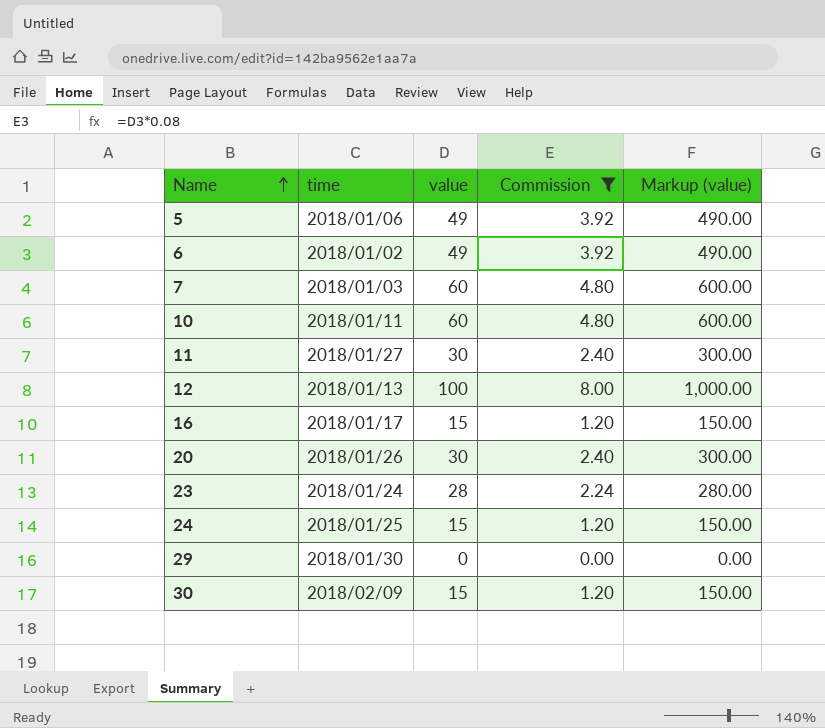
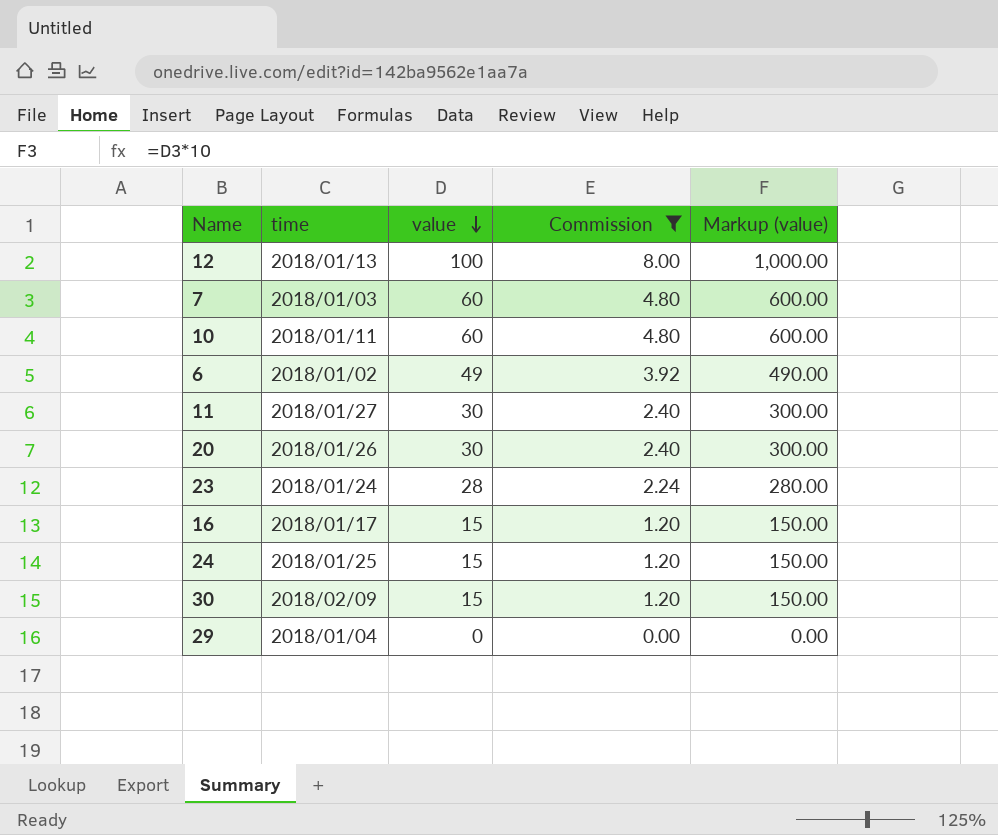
row order: Name ascending -> value descending
row 5: 2018/01/06 | 49 | 3.92 | 490.00 -> none
29 | time: 2018/01/30 -> 2018/01/04

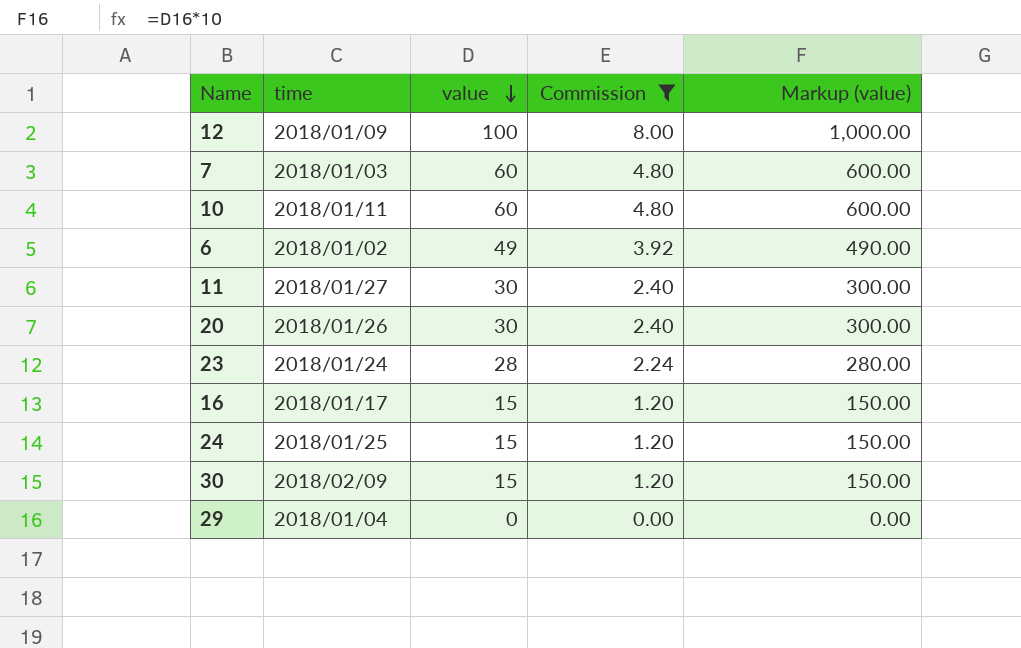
12 | time: 2018/01/13 -> 2018/01/09

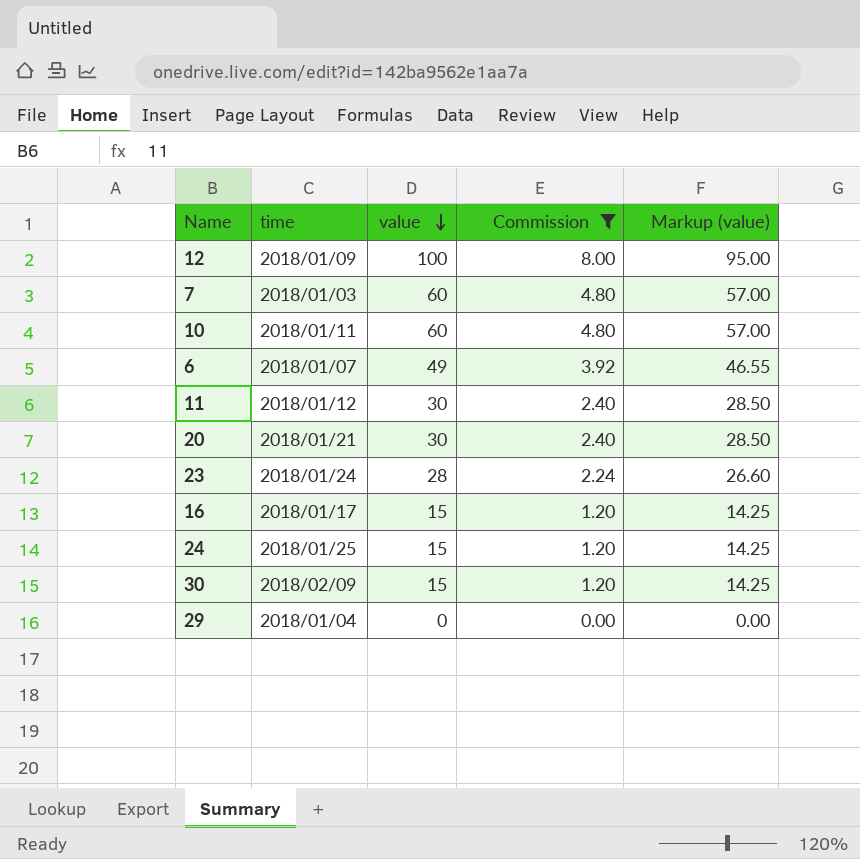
column Markup (value) | formula: [value] * 10 -> [value] * 0.95
6 | time: 2018/01/02 -> 2018/01/07
11 | time: 2018/01/27 -> 2018/01/12
20 | time: 2018/01/26 -> 2018/01/21

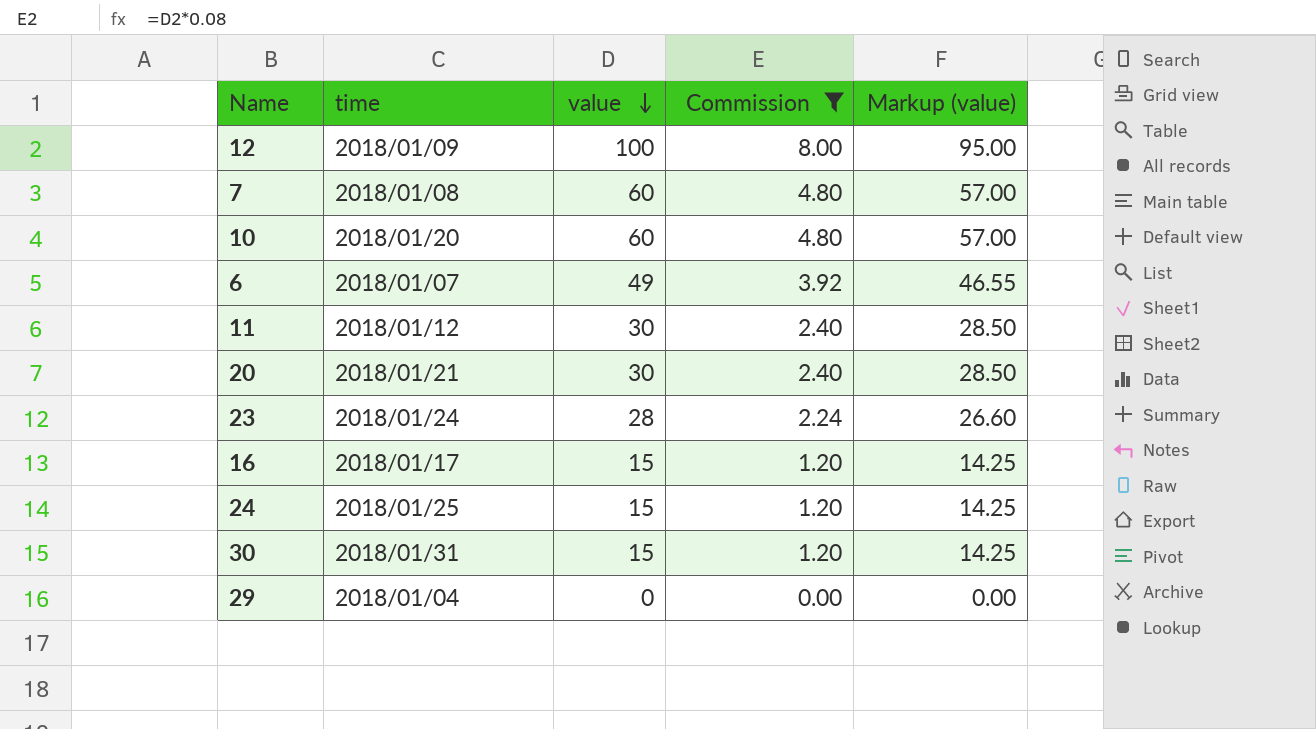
7 | time: 2018/01/03 -> 2018/01/08
10 | time: 2018/01/11 -> 2018/01/20
30 | time: 2018/02/09 -> 2018/01/31

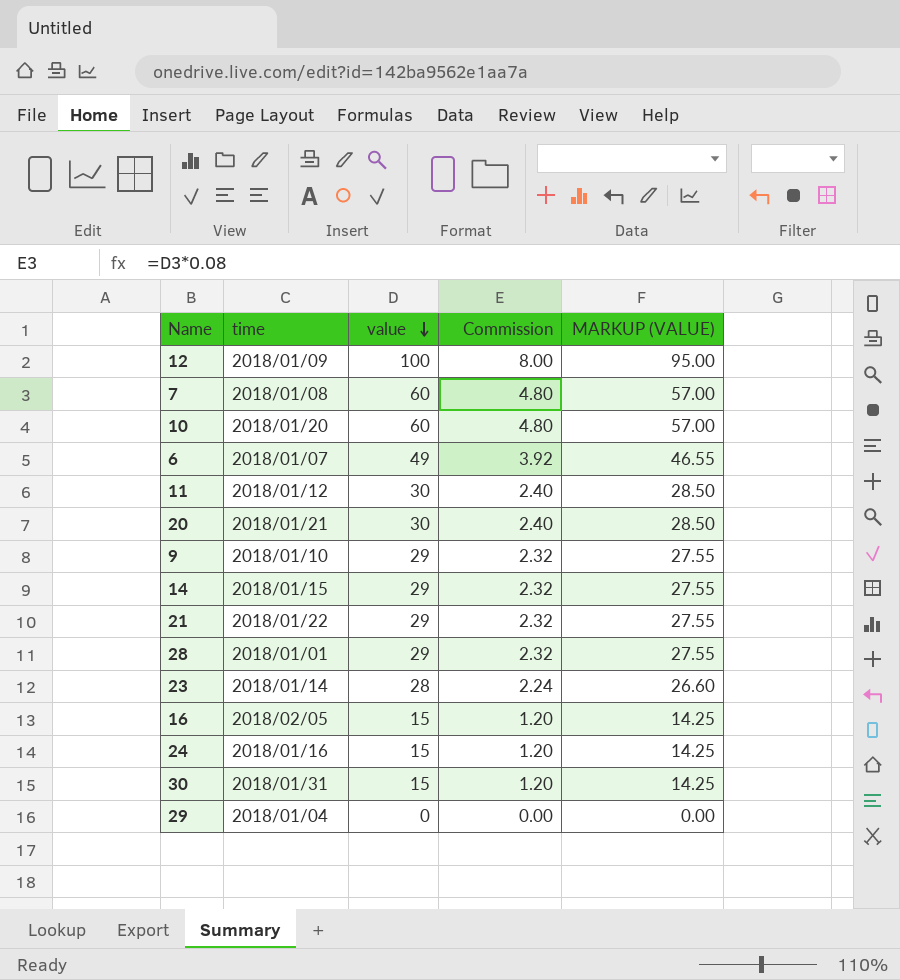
filter: Commission != 2.32 -> none
column name: Markup (value) -> MARKUP (VALUE)
23 | time: 2018/01/24 -> 2018/01/14
16 | time: 2018/01/17 -> 2018/02/05
24 | time: 2018/01/25 -> 2018/01/16

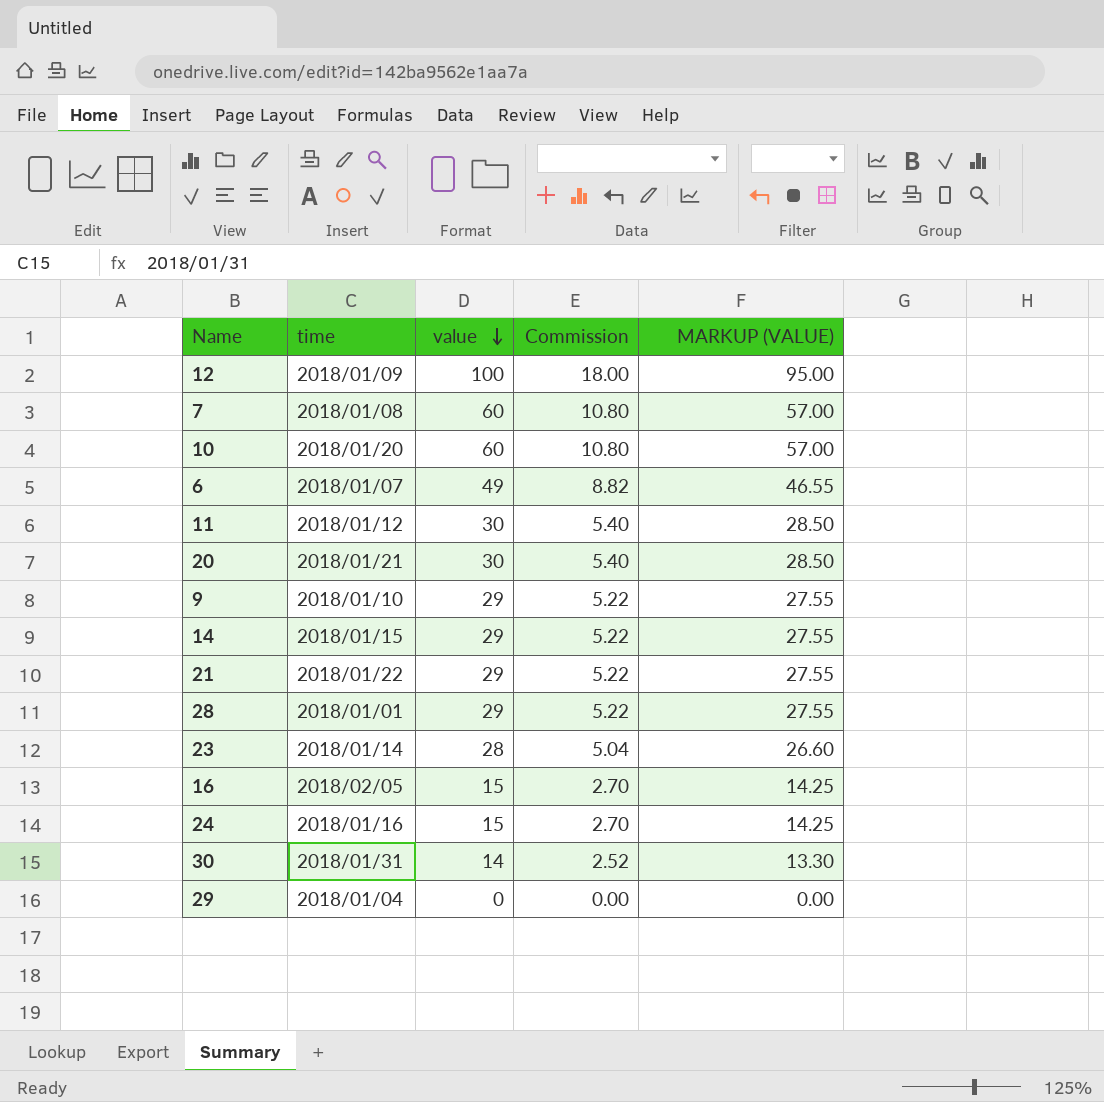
column Commission | formula: [value] * 0.08 -> [value] * 0.18
30 | value: 15 -> 14
30 | MARKUP (VALUE): 14.25 -> 13.30

